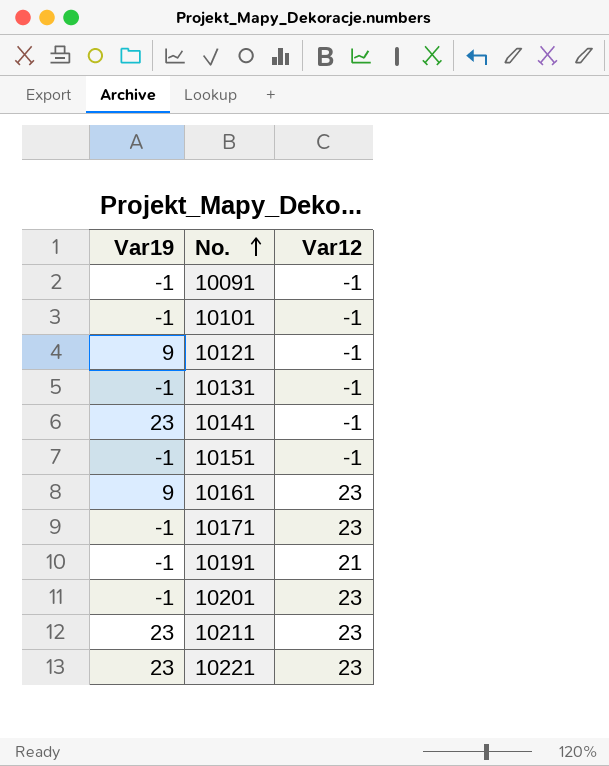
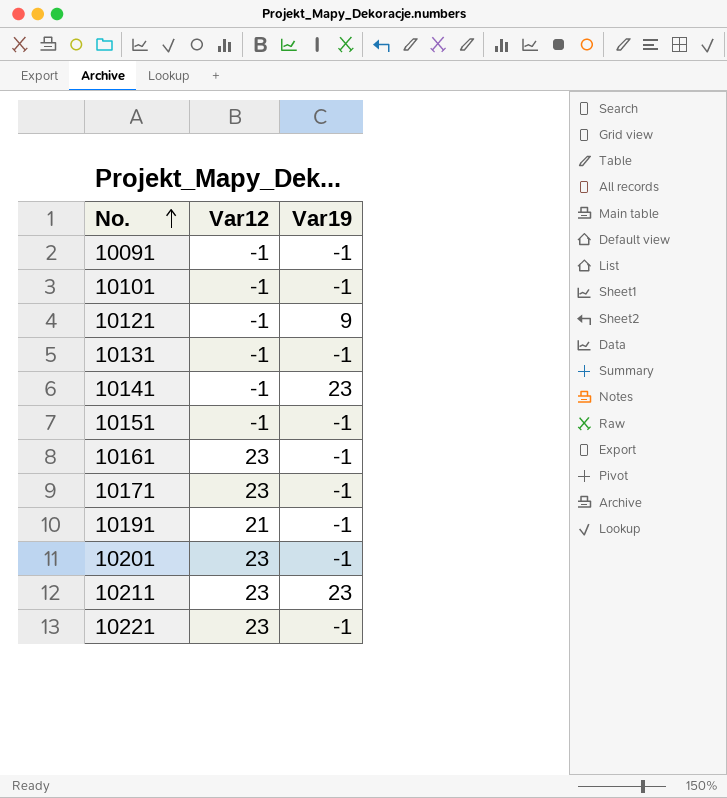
column Var19 | position: 1 -> 3
10161 | Var19: 9 -> -1
10221 | Var19: 23 -> -1

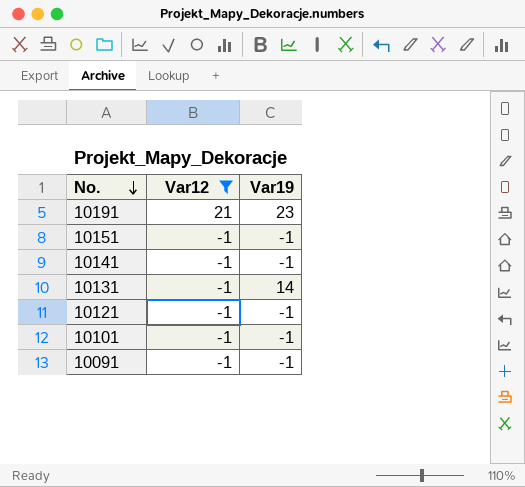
filter: none -> Var12 != 23
row order: No. ascending -> No. descending
10191 | Var19: -1 -> 23
10141 | Var19: 23 -> -1
10131 | Var19: -1 -> 14
10121 | Var19: 9 -> -1

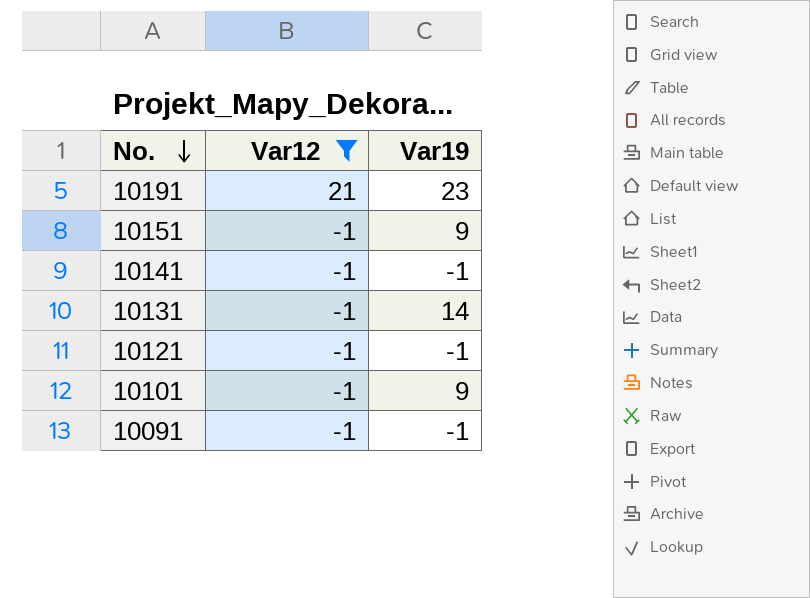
10151 | Var19: -1 -> 9
10101 | Var19: -1 -> 9

